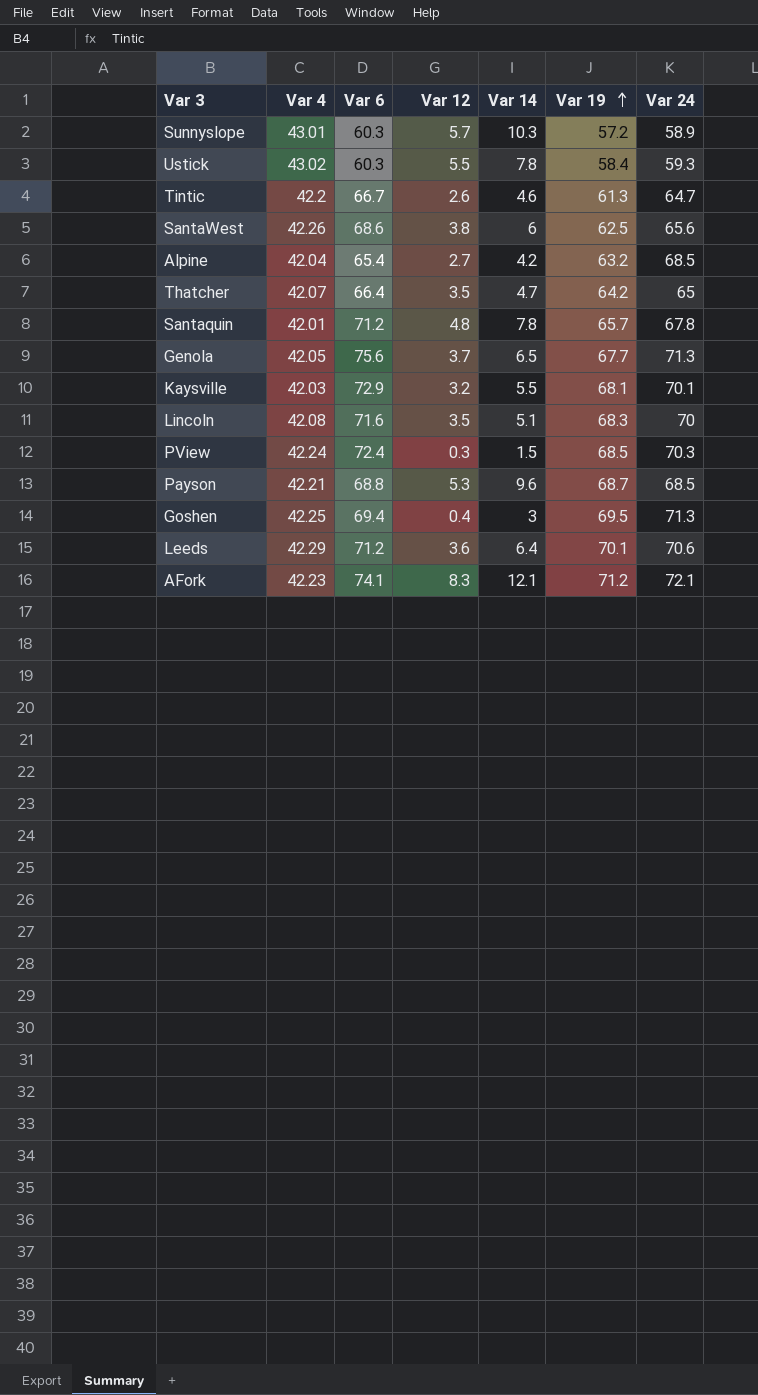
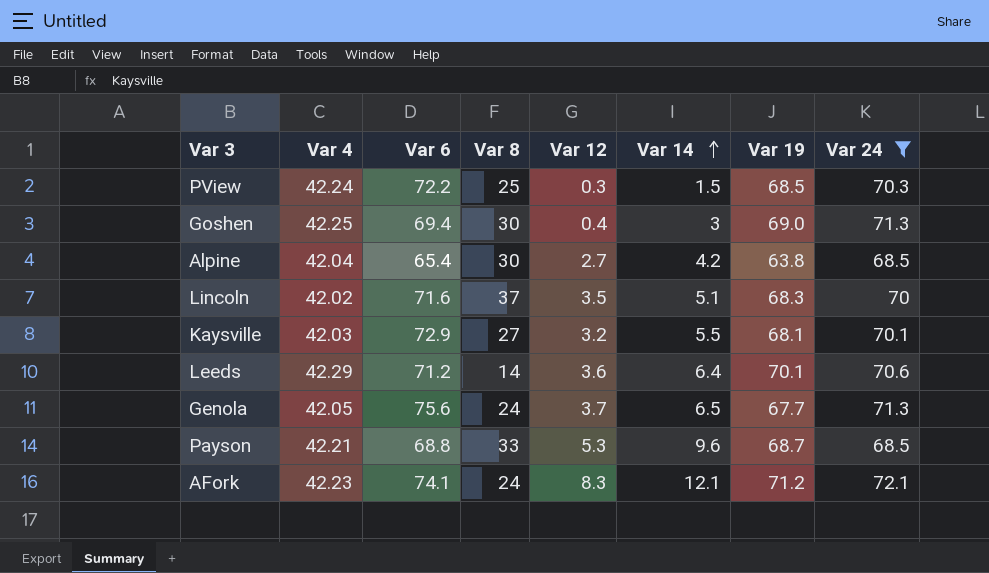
filter: none -> Var 24 >= 68.5
row order: Var 19 ascending -> Var 14 ascending
column Var 8 | position: none -> 4
PView | Var 6: 72.4 -> 72.2
Goshen | Var 19: 69.5 -> 69.0
Alpine | Var 19: 63.2 -> 63.8
Lincoln | Var 4: 42.08 -> 42.02

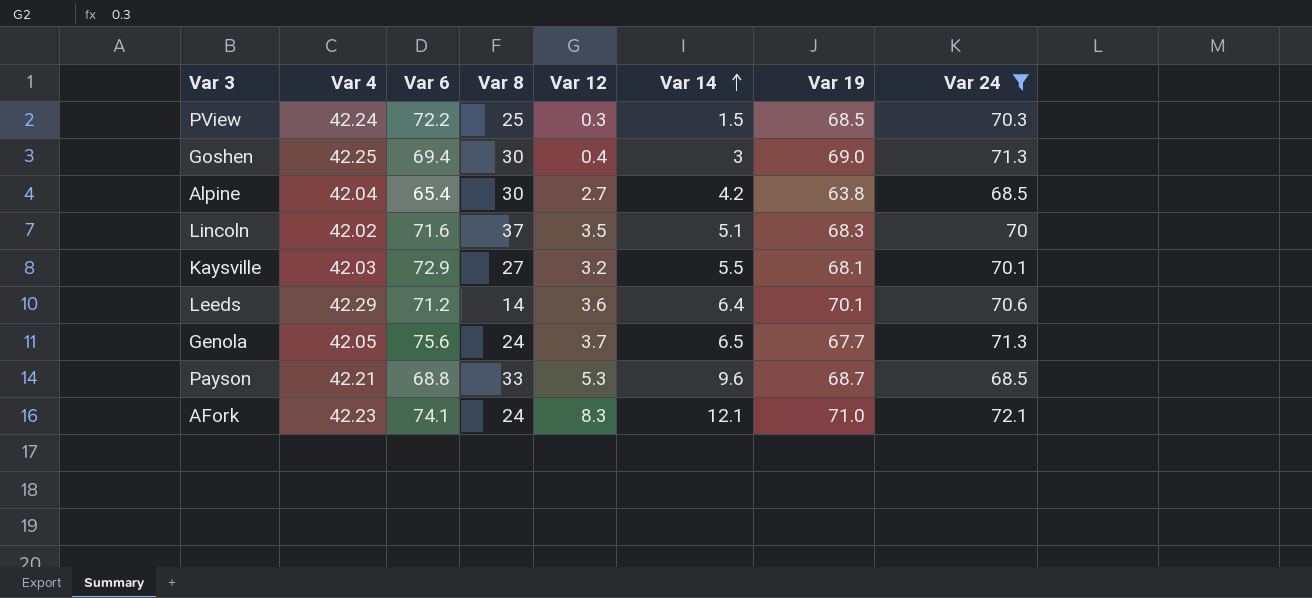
AFork | Var 19: 71.2 -> 71.0

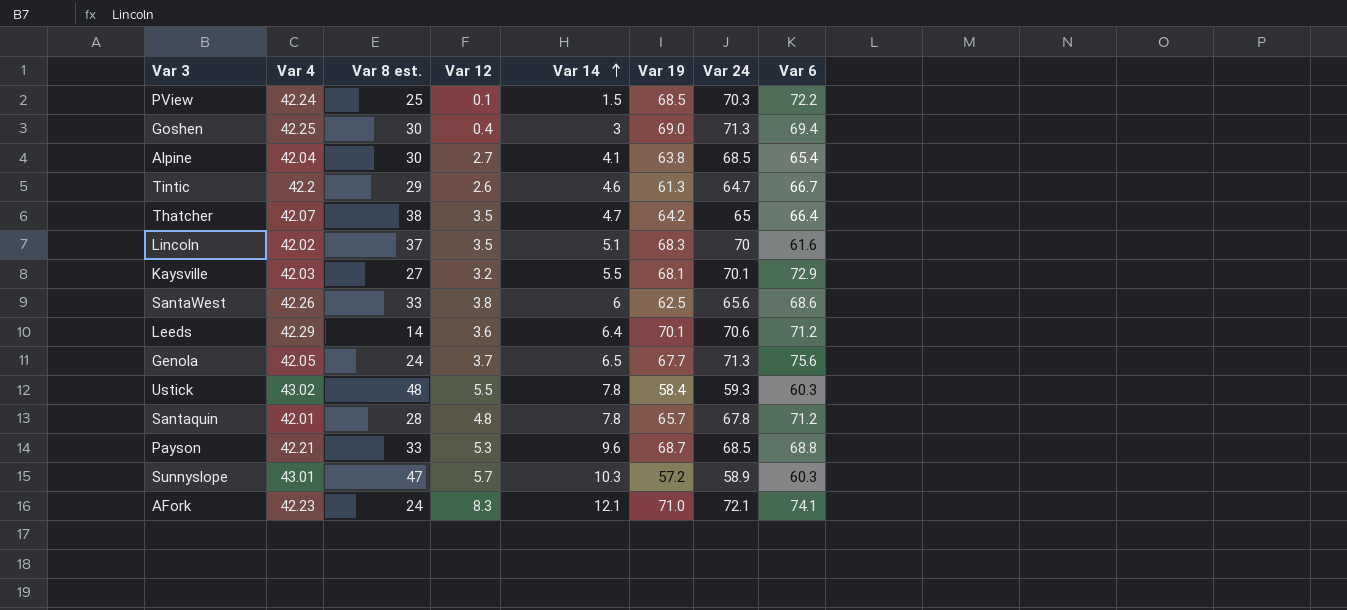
filter: Var 24 >= 68.5 -> none
column name: Var 8 -> Var 8 est.
column Var 6 | position: 3 -> 8
PView | Var 12: 0.3 -> 0.1
Alpine | Var 14: 4.2 -> 4.1
Lincoln | Var 6: 71.6 -> 61.6

